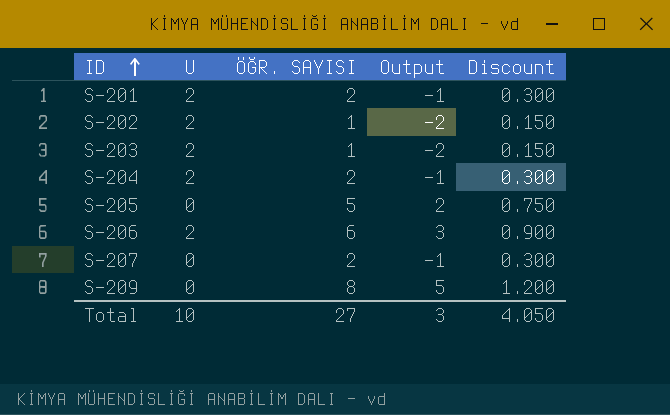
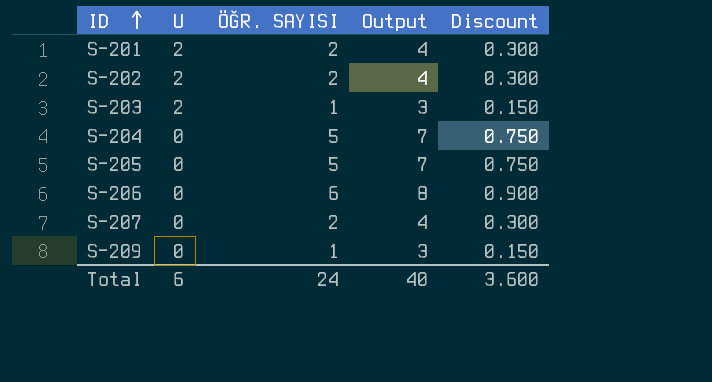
column Output | formula: [ÖĞR. SAYISI] - 3 -> [ÖĞR. SAYISI] + 2
S-202 | ÖĞR. SAYISI: 1 -> 2
S-202 | Discount: 0.150 -> 0.300
S-204 | U: 2 -> 0
S-204 | ÖĞR. SAYISI: 2 -> 5
S-204 | Discount: 0.300 -> 0.750
S-206 | U: 2 -> 0
S-209 | ÖĞR. SAYISI: 8 -> 1
S-209 | Discount: 1.200 -> 0.150
Total | U: 10 -> 6
Total | ÖĞR. SAYISI: 27 -> 24
Total | Output: 3 -> 40
Total | Discount: 4.050 -> 3.600

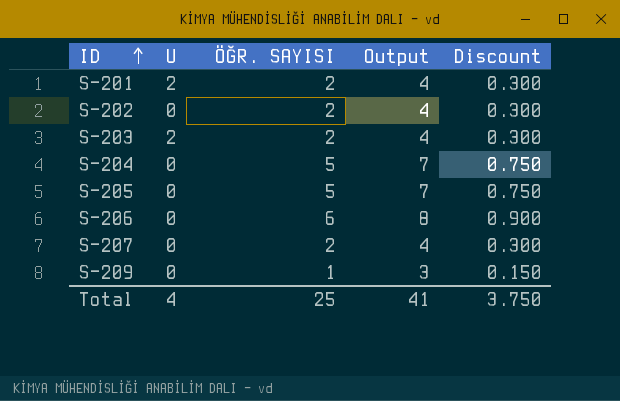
S-202 | U: 2 -> 0
S-203 | ÖĞR. SAYISI: 1 -> 2
S-203 | Output: 3 -> 4
S-203 | Discount: 0.150 -> 0.300
Total | U: 6 -> 4
Total | ÖĞR. SAYISI: 24 -> 25
Total | Output: 40 -> 41
Total | Discount: 3.600 -> 3.750

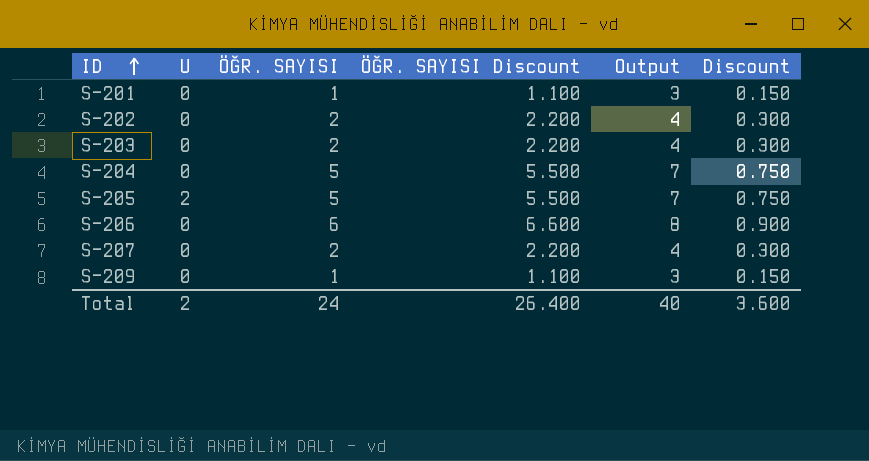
column ÖĞR. SAYISI Discount | formula: none -> [ÖĞR. SAYISI] * 1.1
S-201 | U: 2 -> 0
S-201 | ÖĞR. SAYISI: 2 -> 1
S-201 | Output: 4 -> 3
S-201 | Discount: 0.300 -> 0.150
S-203 | U: 2 -> 0
S-205 | U: 0 -> 2
Total | U: 4 -> 2
Total | ÖĞR. SAYISI: 25 -> 24
Total | Output: 41 -> 40
Total | Discount: 3.750 -> 3.600

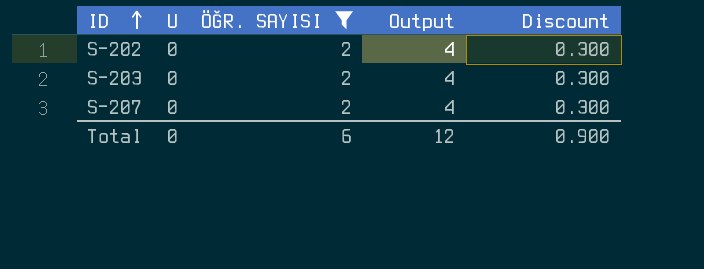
filter: none -> ÖĞR. SAYISI = 2
column ÖĞR. SAYISI Discount | formula: [ÖĞR. SAYISI] * 1.1 -> none
Total | U: 2 -> 0
Total | ÖĞR. SAYISI: 24 -> 6
Total | Output: 40 -> 12
Total | Discount: 3.600 -> 0.900

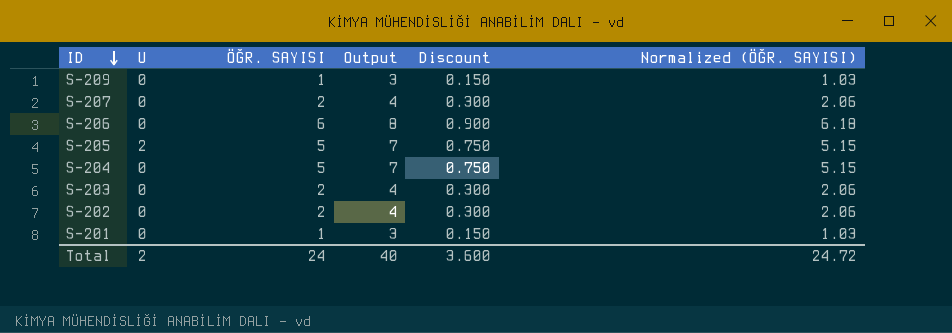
filter: ÖĞR. SAYISI = 2 -> none
row order: ID ascending -> ID descending
column Normalized (ÖĞR. SAYISI) | formula: none -> [ÖĞR. SAYISI] * 1.03
Total | U: 0 -> 2
Total | ÖĞR. SAYISI: 6 -> 24
Total | Output: 12 -> 40
Total | Discount: 0.900 -> 3.600

